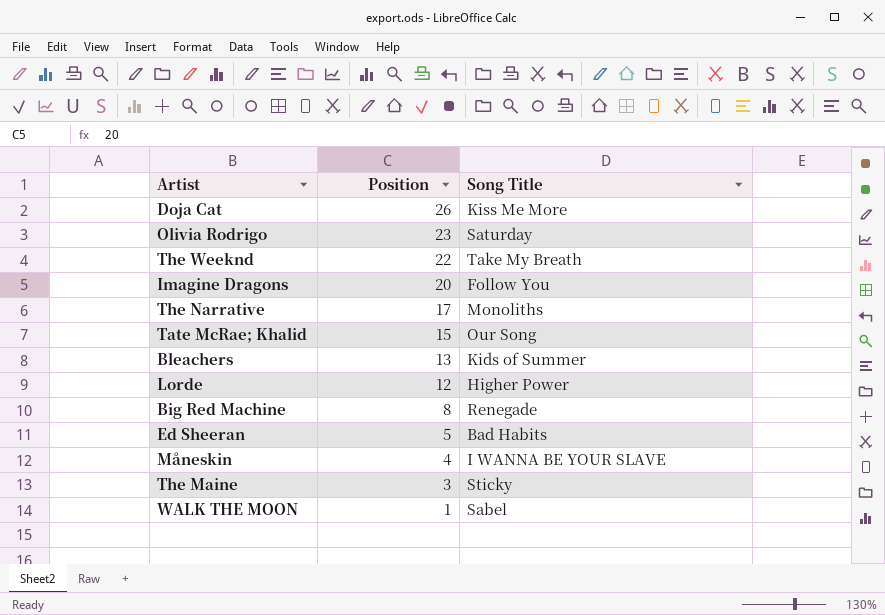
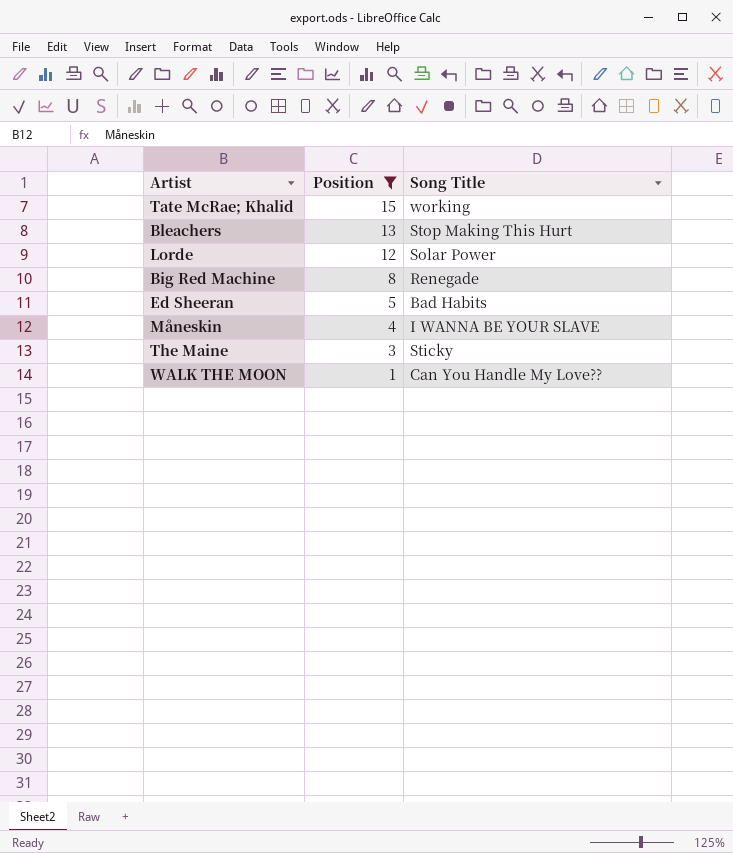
filter: none -> Position <= 15
Tate McRae; Khalid | Song Title: Our Song -> working
Bleachers | Song Title: Kids of Summer -> Stop Making This Hurt
Lorde | Song Title: Higher Power -> Solar Power
WALK THE MOON | Song Title: Sabel -> Can You Handle My Love??

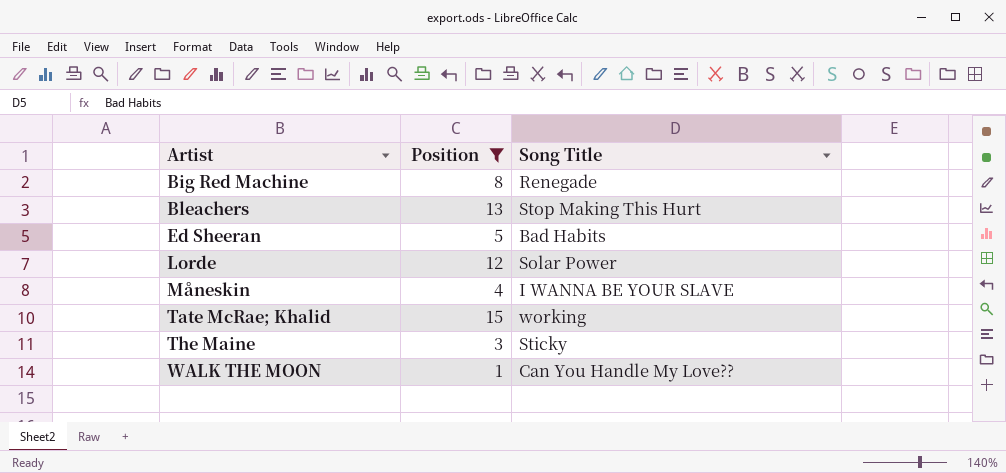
row order: Position descending -> Artist ascending

